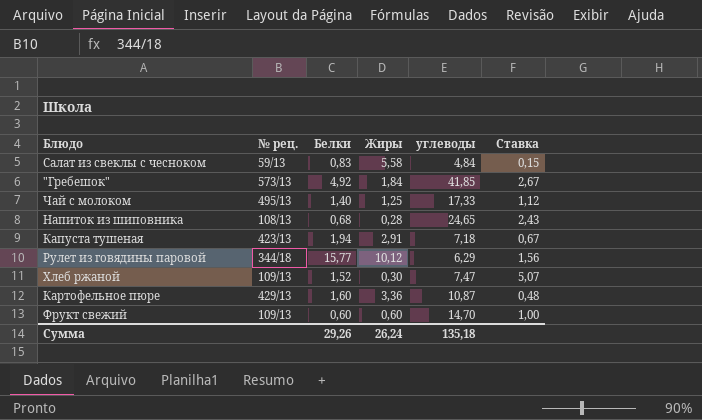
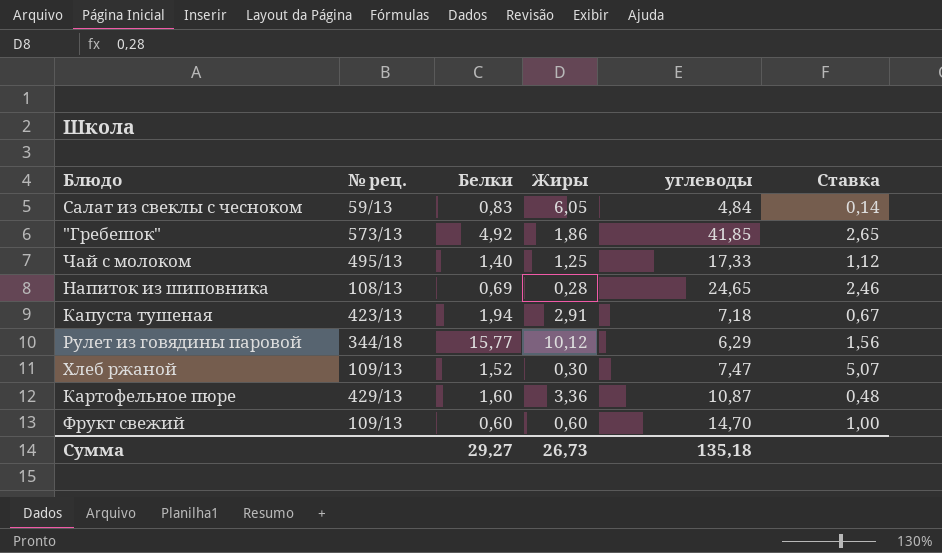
Салат из свеклы с чесноком | Жиры: 5,58 -> 6,05
Салат из свеклы с чесноком | Ставка: 0,15 -> 0,14
"Гребешок" | Жиры: 1,84 -> 1,86
"Гребешок" | Ставка: 2,67 -> 2,65
Напиток из шиповника | Белки: 0,68 -> 0,69
Напиток из шиповника | Ставка: 2,43 -> 2,46
Сумма | Белки: 29,26 -> 29,27
Сумма | Жиры: 26,24 -> 26,73

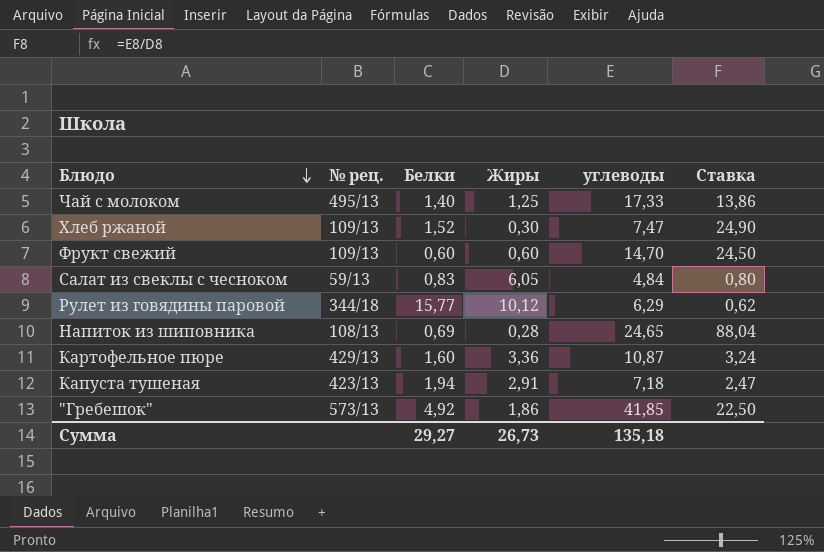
row order: none -> Блюдо descending
column Ставка | formula: [Белки] / [Жиры] -> [углеводы] / [Жиры]

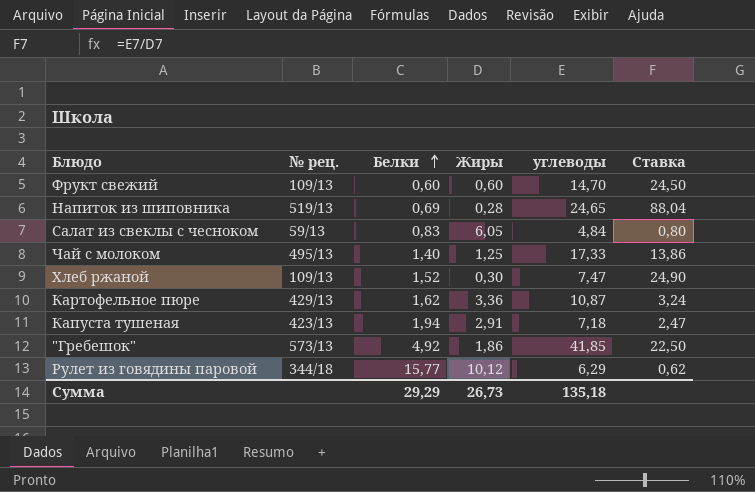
row order: Блюдо descending -> Белки ascending
Напиток из шиповника | № рец.: 108/13 -> 519/13
Картофельное пюре | Белки: 1,60 -> 1,62
Сумма | Белки: 29,27 -> 29,29

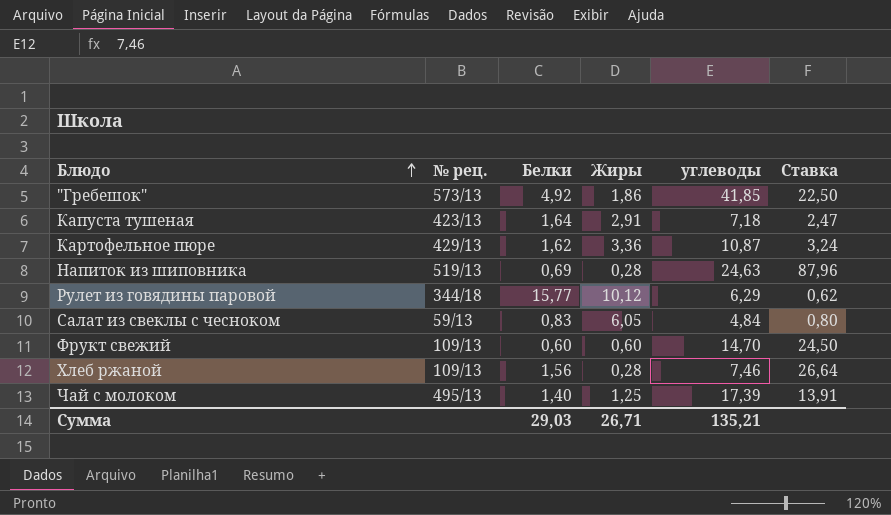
row order: Белки ascending -> Блюдо ascending
Капуста тушеная | Белки: 1,94 -> 1,64
Напиток из шиповника | углеводы: 24,65 -> 24,63
Напиток из шиповника | Ставка: 88,04 -> 87,96
Хлеб ржаной | Белки: 1,52 -> 1,56
Хлеб ржаной | Жиры: 0,30 -> 0,28
Хлеб ржаной | углеводы: 7,47 -> 7,46
Хлеб ржаной | Ставка: 24,90 -> 26,64
Чай с молоком | углеводы: 17,33 -> 17,39
Чай с молоком | Ставка: 13,86 -> 13,91
Сумма | Белки: 29,29 -> 29,03
Сумма | Жиры: 26,73 -> 26,71
Сумма | углеводы: 135,18 -> 135,21

